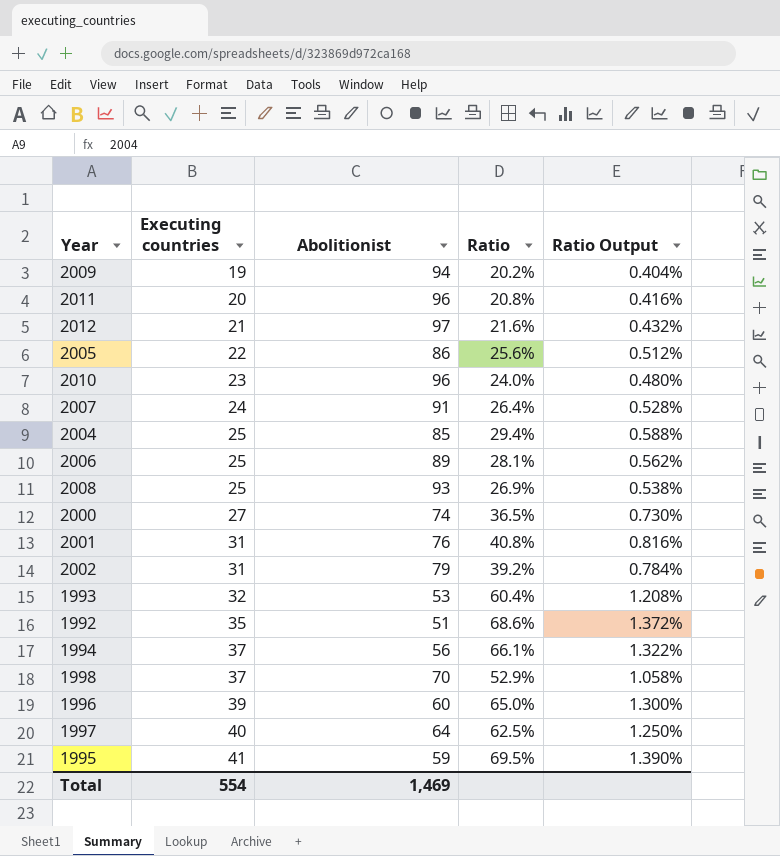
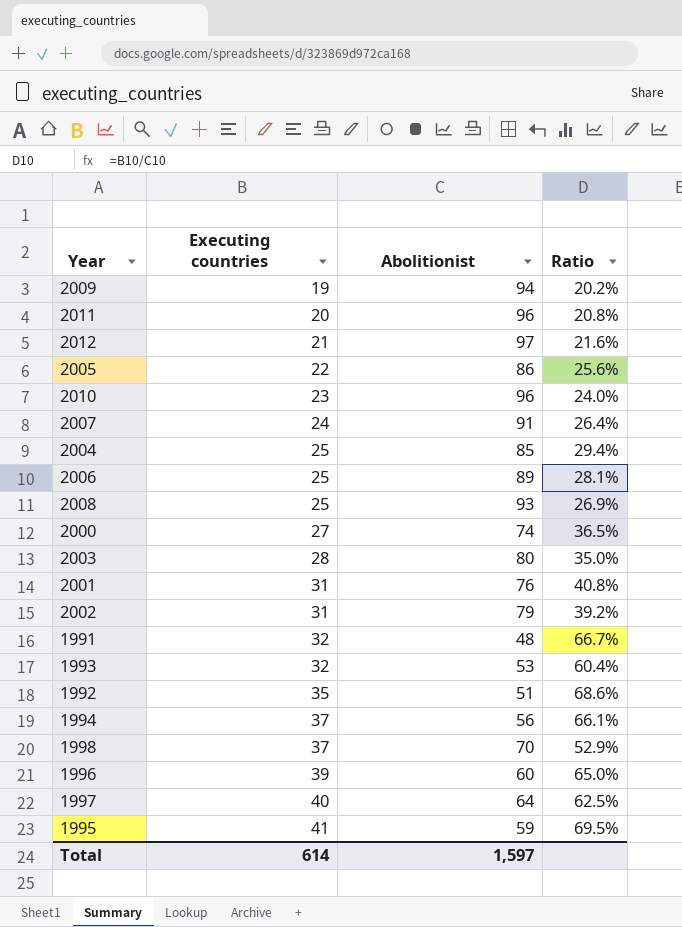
column Ratio Output | formula: [Ratio] * 0.02 -> none
row 2003: none -> 28 | 80 | 35.0%
row 1991: none -> 32 | 48 | 66.7%
Total | Executing countries: 554 -> 614
Total | Abolitionist: 1,469 -> 1,597

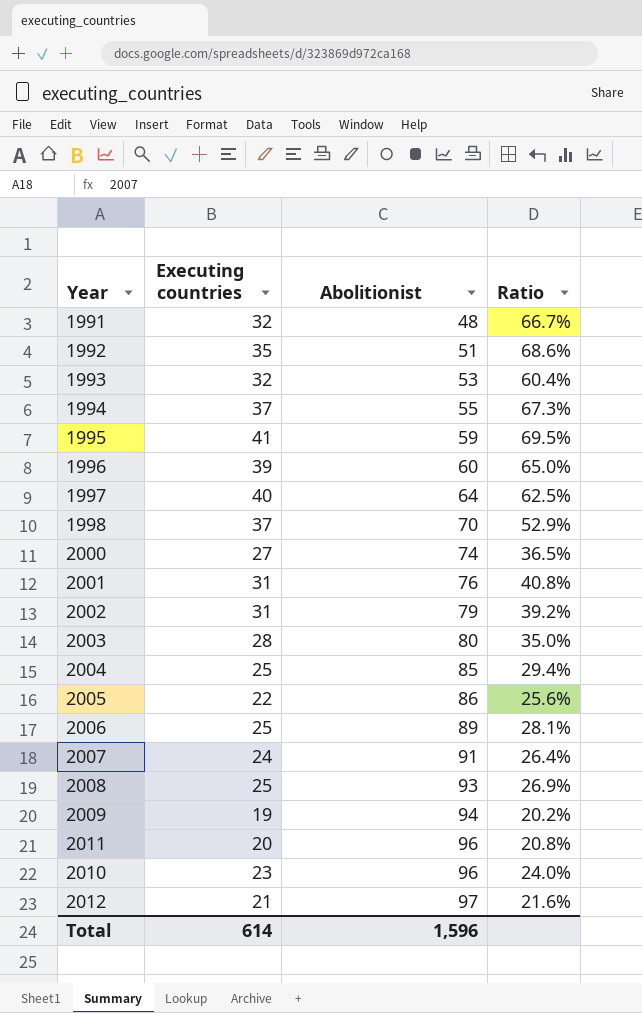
row order: Executing countries ascending -> Abolitionist ascending
1994 | Abolitionist: 56 -> 55
1994 | Ratio: 66.1% -> 67.3%
Total | Abolitionist: 1,597 -> 1,596

